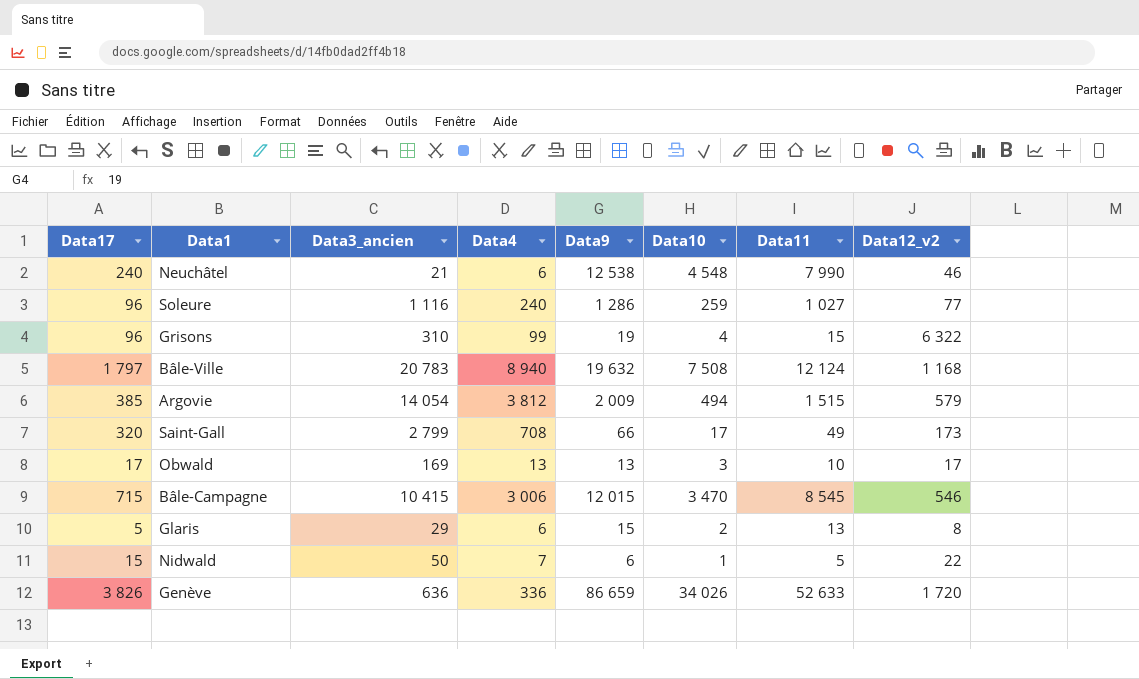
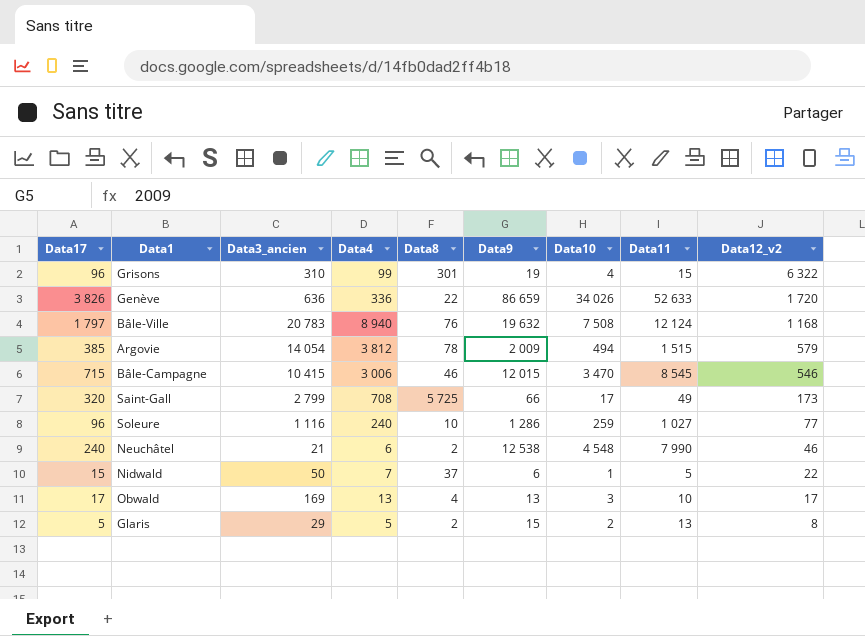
row order: none -> Data12_v2 descending
column Data8 | position: none -> 5
Glaris | Data4: 6 -> 5

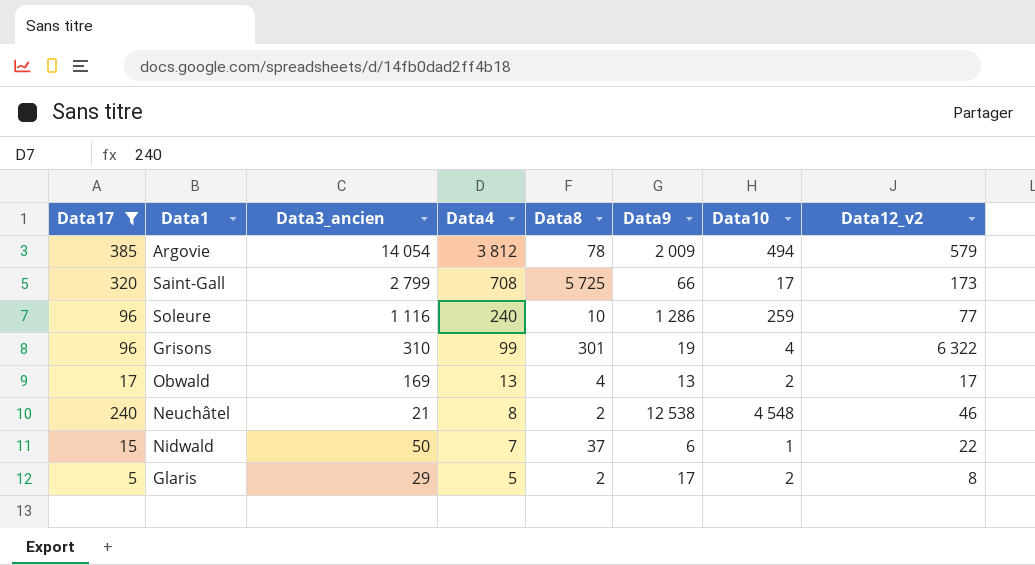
filter: none -> Data17 <= 385
row order: Data12_v2 descending -> Data4 descending
column Data11 | formula: [Data9] - [Data10] -> none
Obwald | Data10: 3 -> 2
Neuchâtel | Data4: 6 -> 8
Glaris | Data9: 15 -> 17

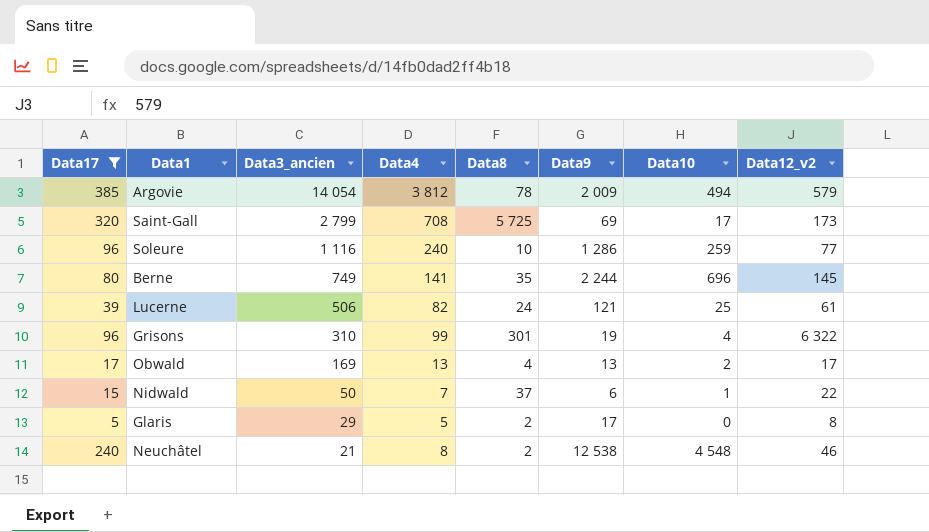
row order: Data4 descending -> Data3_ancien descending
Saint-Gall | Data9: 66 -> 69
row Berne: none -> 80 | 749 | 141 | 35 | 2 244 | 696 | 145
row Lucerne: none -> 39 | 506 | 82 | 24 | 121 | 25 | 61
Glaris | Data10: 2 -> 0

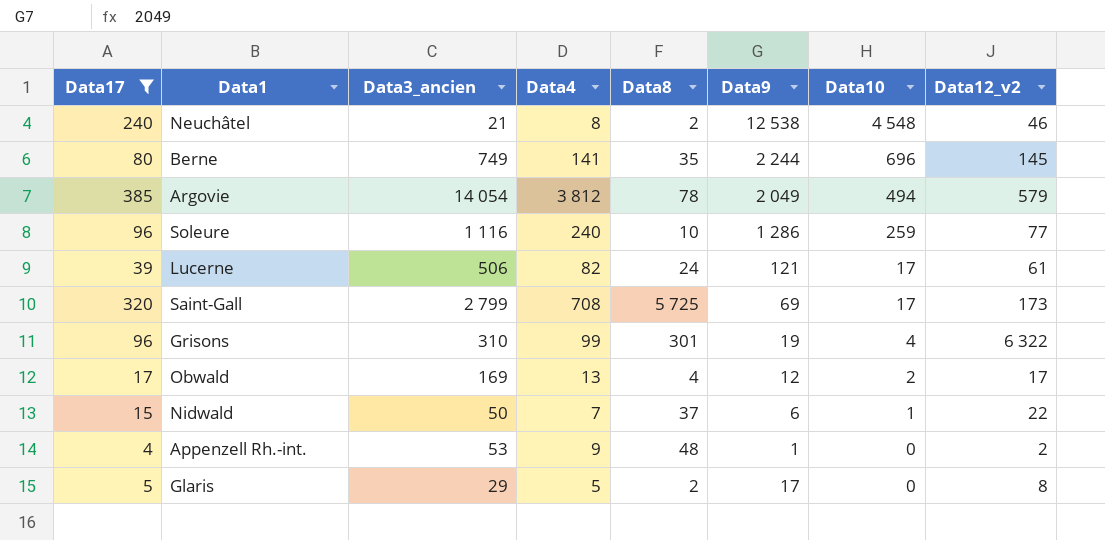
row order: Data3_ancien descending -> Data10 descending
Argovie | Data9: 2 009 -> 2 049
Lucerne | Data10: 25 -> 17
Obwald | Data9: 13 -> 12
row Appenzell Rh.-int.: none -> 4 | 53 | 9 | 48 | 1 | 0 | 2

